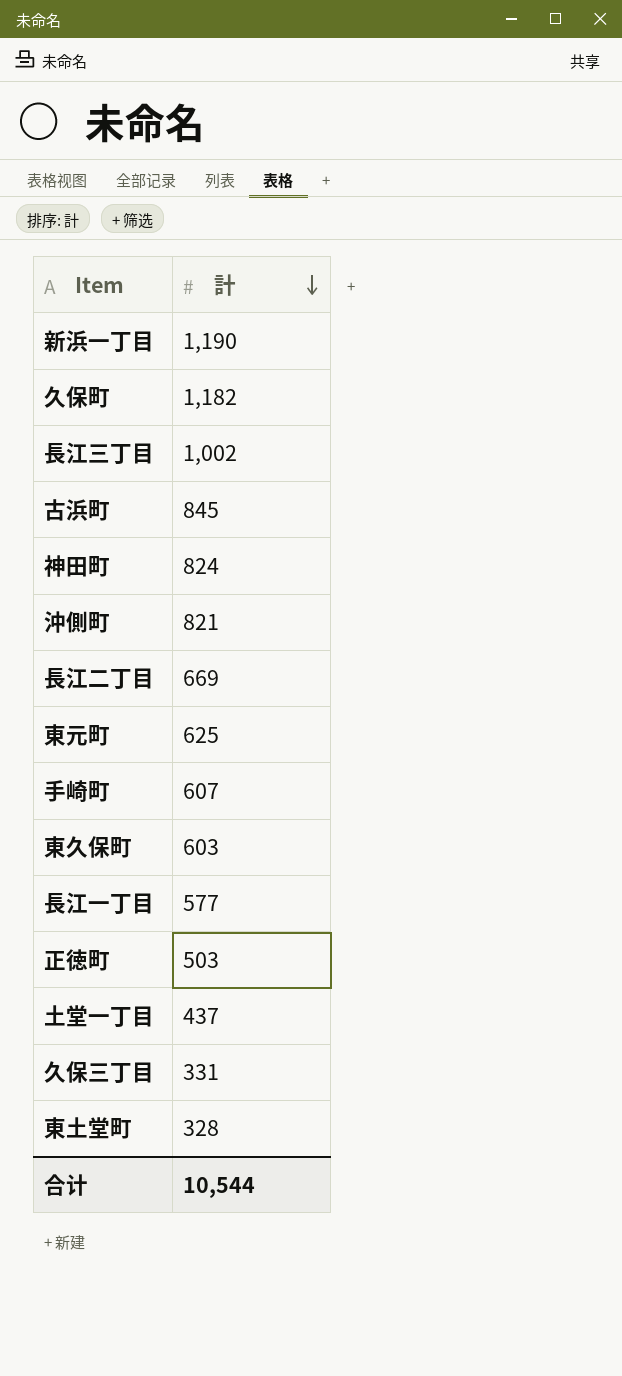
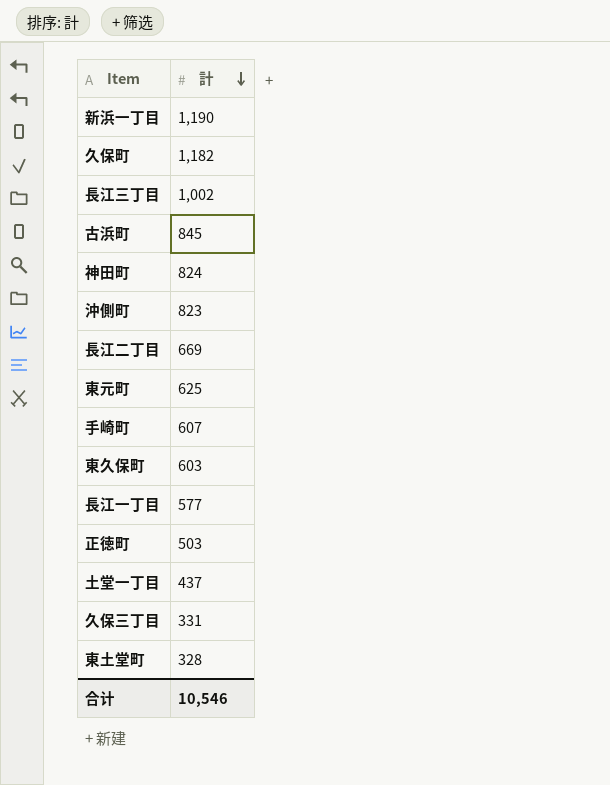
沖側町 | 計: 821 -> 823
合计 | 計: 10,544 -> 10,546

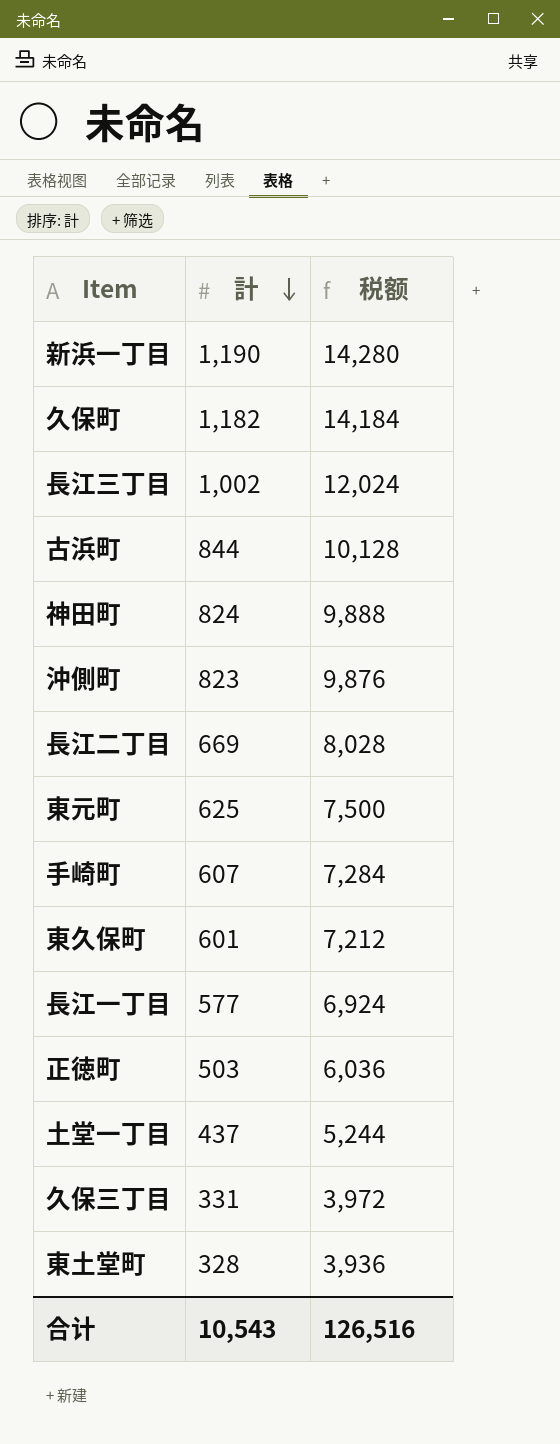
column 税额 | formula: none -> [計] * 12
古浜町 | 計: 845 -> 844
東久保町 | 計: 603 -> 601
合计 | 計: 10,546 -> 10,543

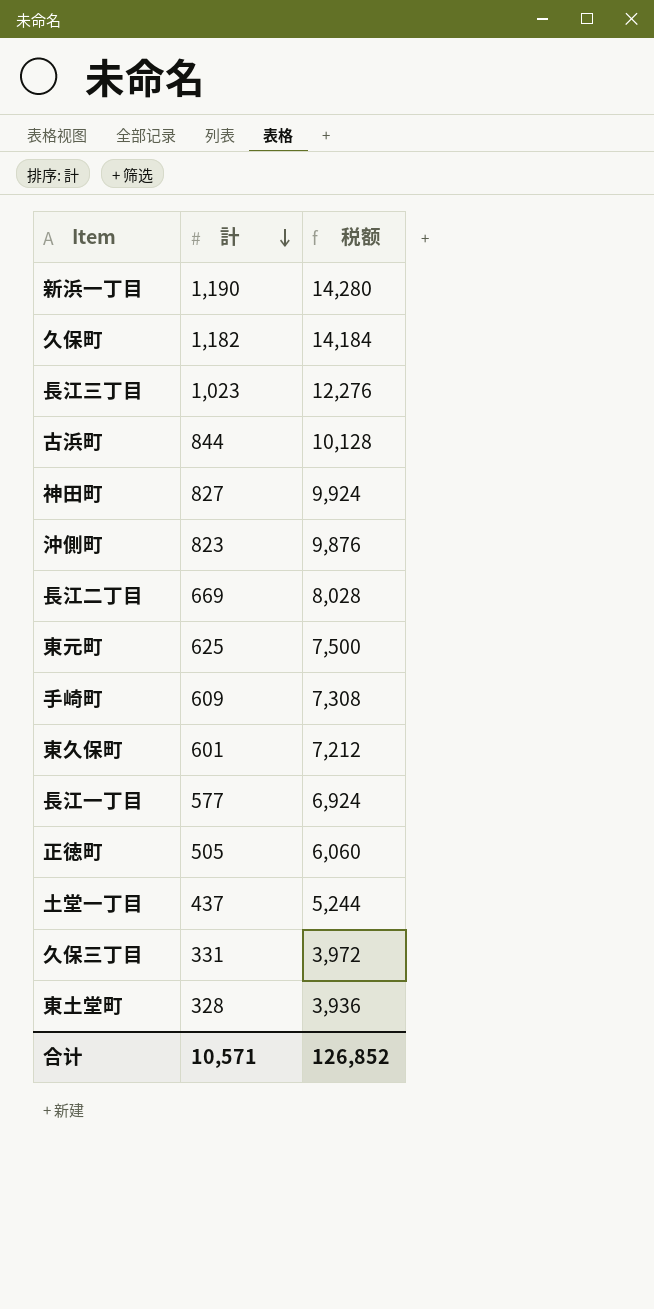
長江三丁目 | 計: 1,002 -> 1,023
長江三丁目 | 税额: 12,024 -> 12,276
神田町 | 計: 824 -> 827
神田町 | 税额: 9,888 -> 9,924
手崎町 | 計: 607 -> 609
手崎町 | 税额: 7,284 -> 7,308
正徳町 | 計: 503 -> 505
正徳町 | 税额: 6,036 -> 6,060
合计 | 計: 10,543 -> 10,571
合计 | 税额: 126,516 -> 126,852

